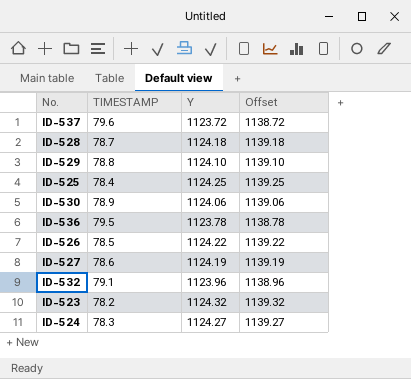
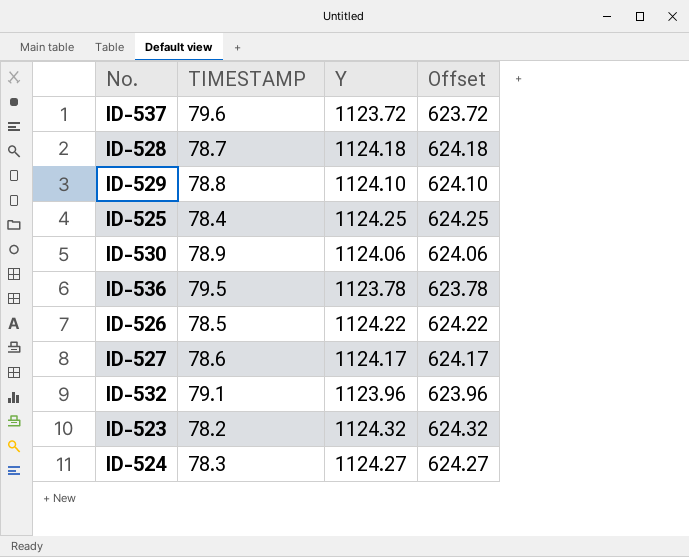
column Offset | formula: [Y] + 15 -> [Y] - 500
ID-527 | Y: 1124.19 -> 1124.17

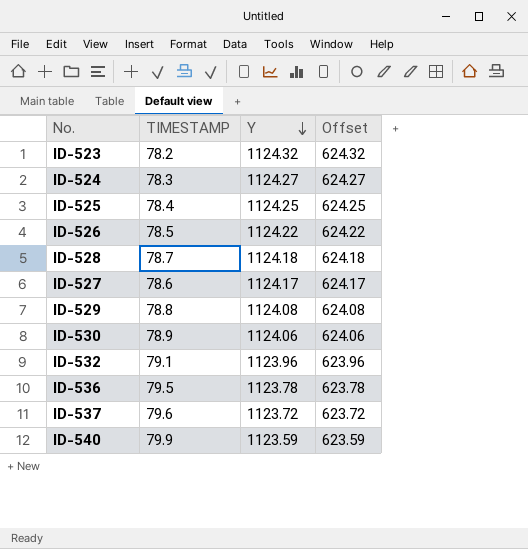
row order: none -> Y descending
ID-529 | Y: 1124.10 -> 1124.08
ID-529 | Offset: 624.10 -> 624.08
row ID-540: none -> 79.9 | 1123.59 | 623.59

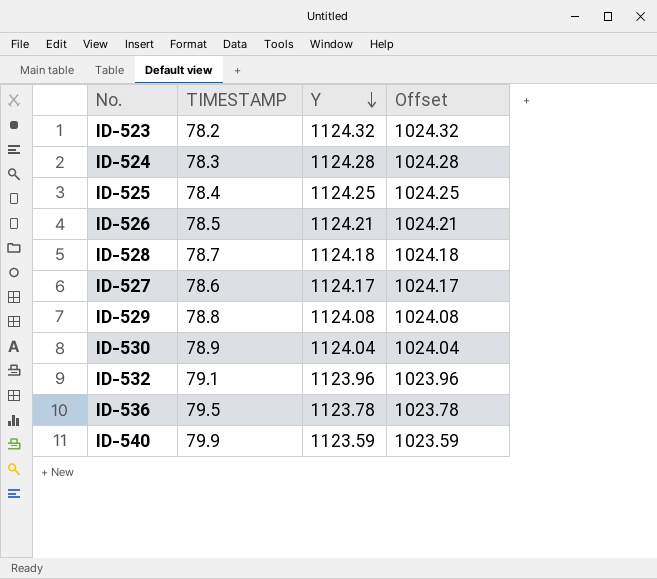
column Offset | formula: [Y] - 500 -> [Y] - 100
row ID-537: 79.6 | 1123.72 | 623.72 -> none
ID-524 | Y: 1124.27 -> 1124.28
ID-526 | Y: 1124.22 -> 1124.21
ID-530 | Y: 1124.06 -> 1124.04

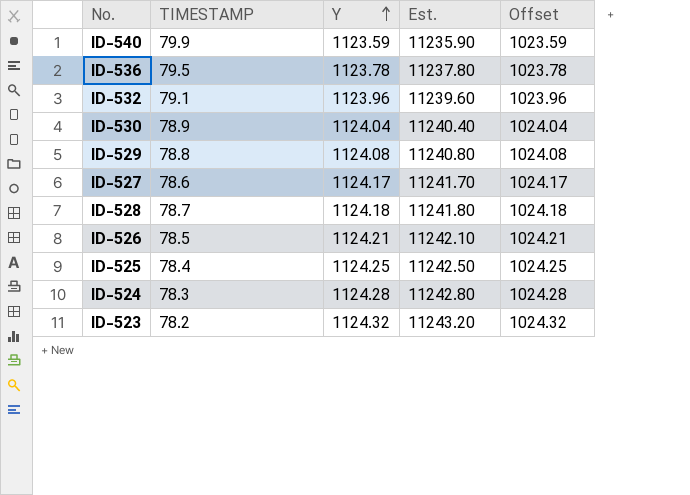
row order: Y descending -> Y ascending
column Est. | formula: none -> [Y] * 10

